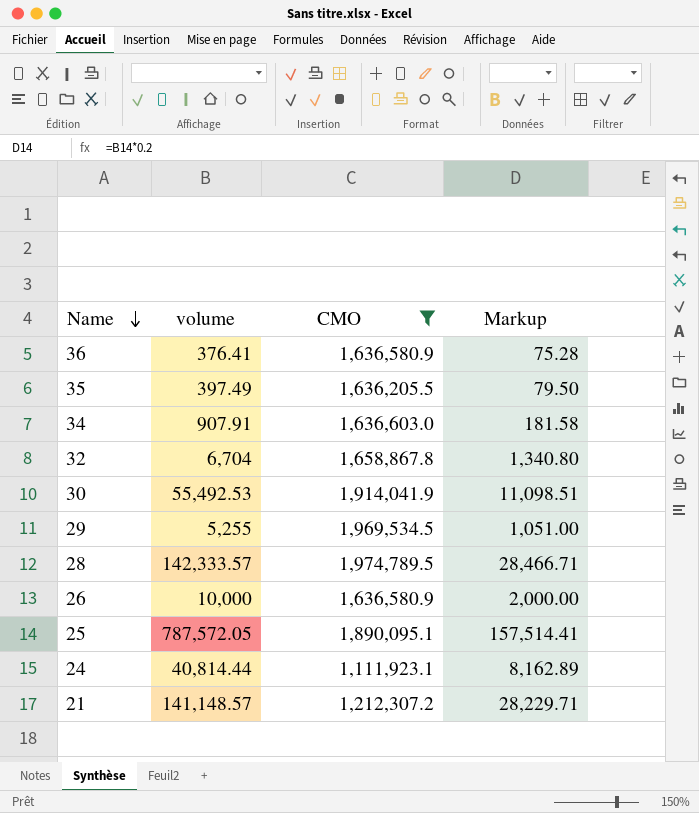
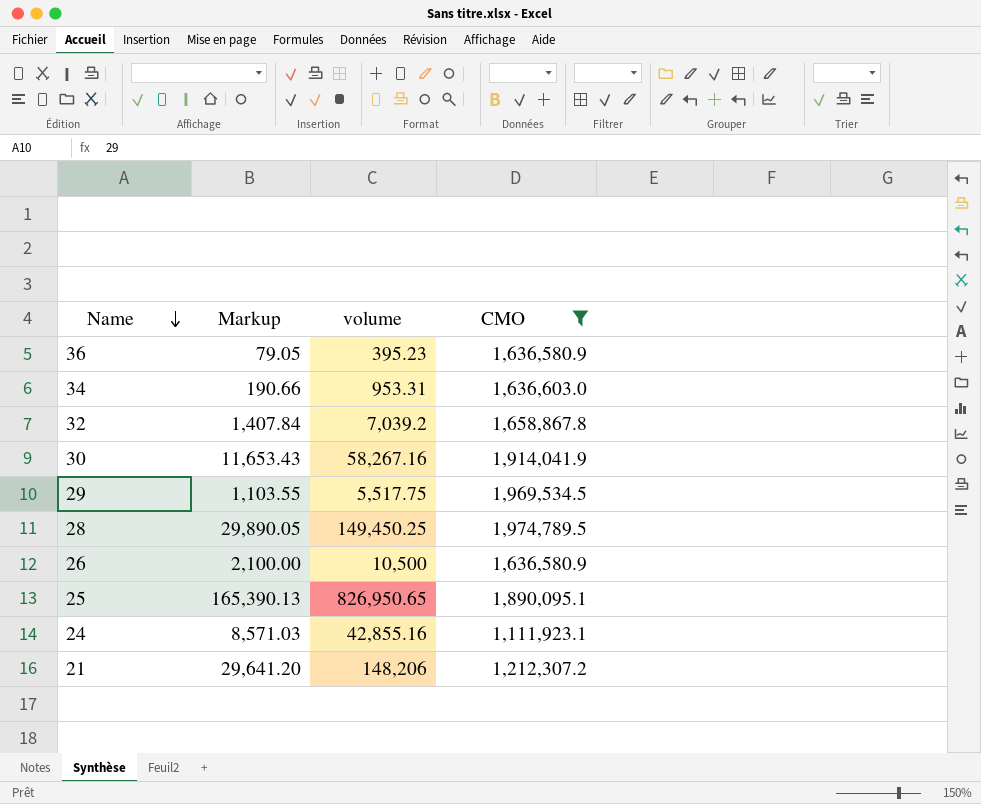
column Markup | position: 4 -> 2
row 35: 397.49 | 1,636,205.5 | 79.50 -> none
36 | Markup: 75.28 -> 79.05
36 | volume: 376.41 -> 395.23
34 | Markup: 181.58 -> 190.66
34 | volume: 907.91 -> 953.31
32 | Markup: 1,340.80 -> 1,407.84
32 | volume: 6,704 -> 7,039.2
30 | Markup: 11,098.51 -> 11,653.43
30 | volume: 55,492.53 -> 58,267.16
29 | Markup: 1,051.00 -> 1,103.55
29 | volume: 5,255 -> 5,517.75
28 | Markup: 28,466.71 -> 29,890.05
28 | volume: 142,333.57 -> 149,450.25
26 | Markup: 2,000.00 -> 2,100.00
26 | volume: 10,000 -> 10,500
25 | Markup: 157,514.41 -> 165,390.13
25 | volume: 787,572.05 -> 826,950.65
24 | Markup: 8,162.89 -> 8,571.03
24 | volume: 40,814.44 -> 42,855.16
21 | Markup: 28,229.71 -> 29,641.20
21 | volume: 141,148.57 -> 148,206

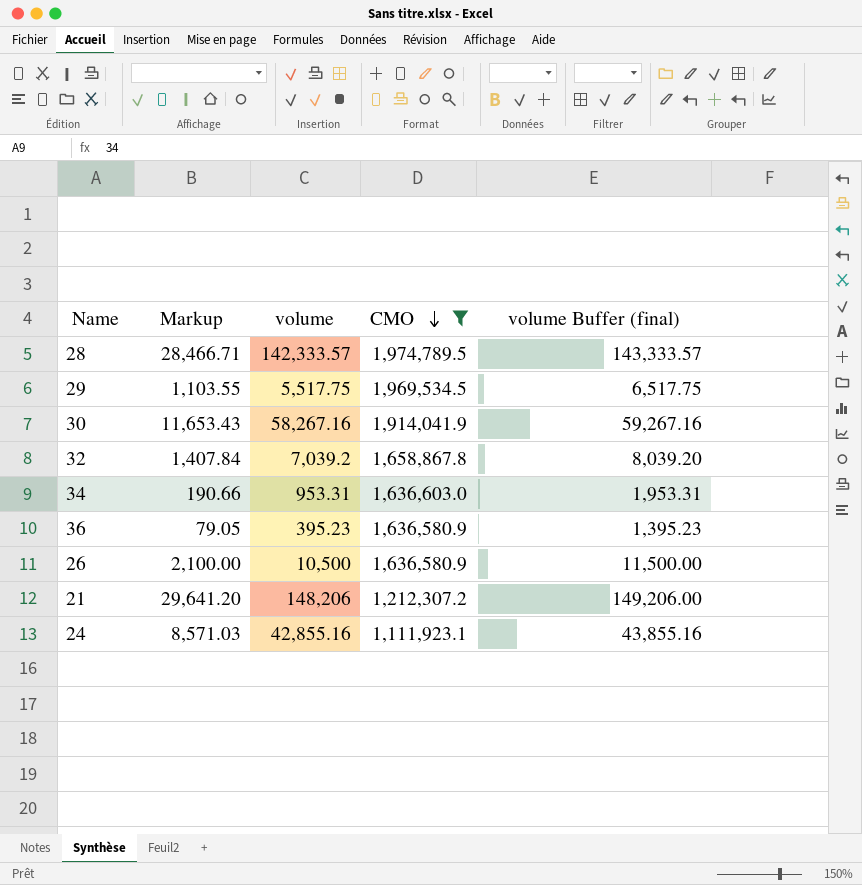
row order: Name descending -> CMO descending
column volume Buffer (final) | formula: none -> [volume] + 1000
row 25: 165,390.13 | 826,950.65 | 1,890,095.1 -> none
28 | Markup: 29,890.05 -> 28,466.71
28 | volume: 149,450.25 -> 142,333.57

